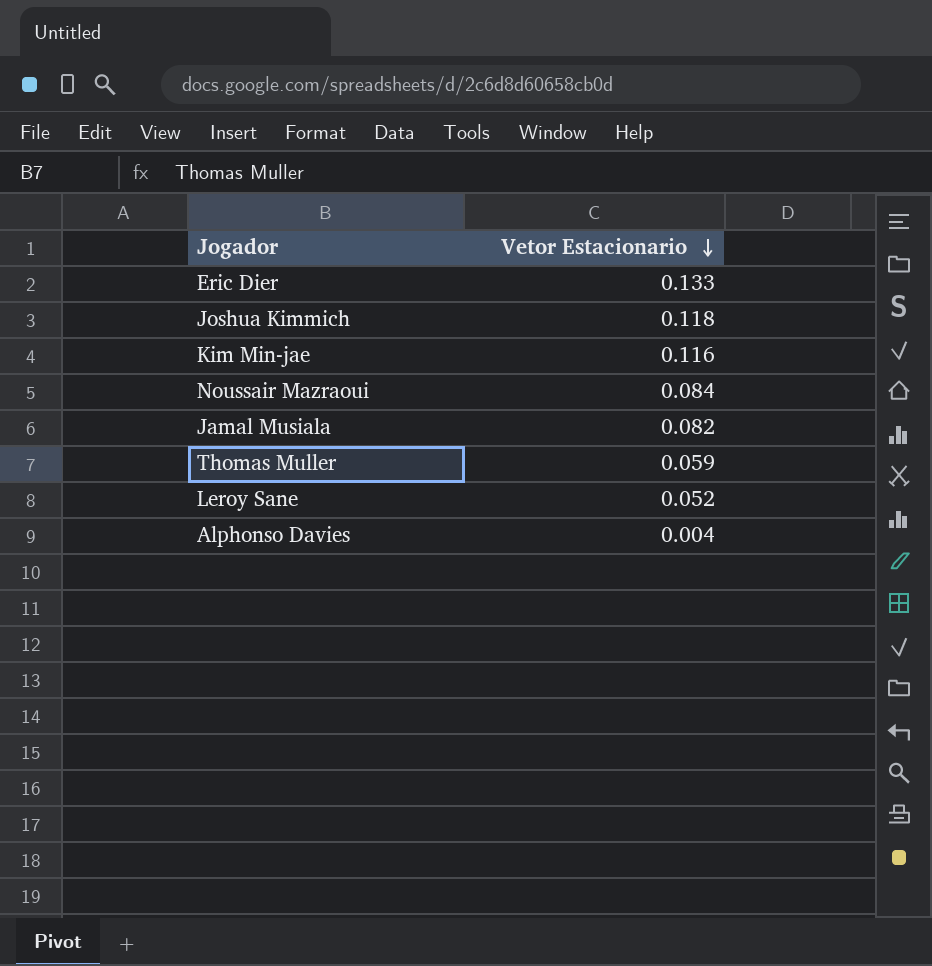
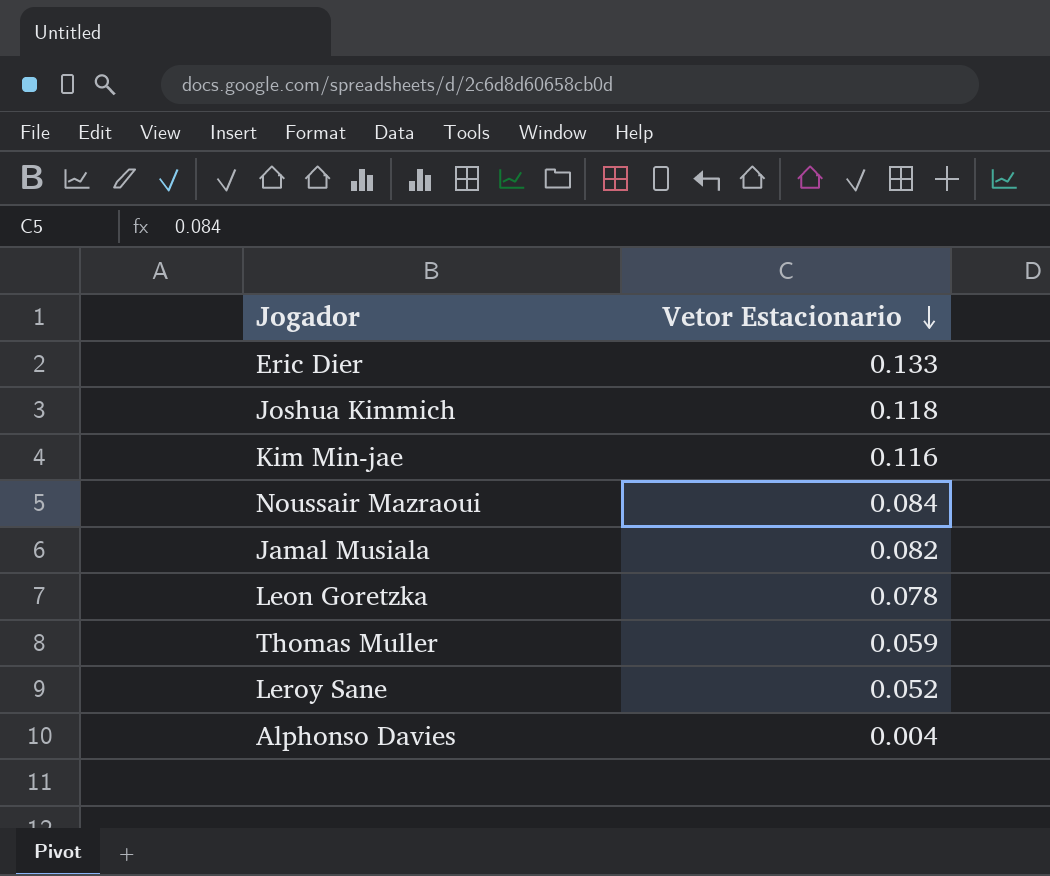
row Leon Goretzka: none -> 0.078

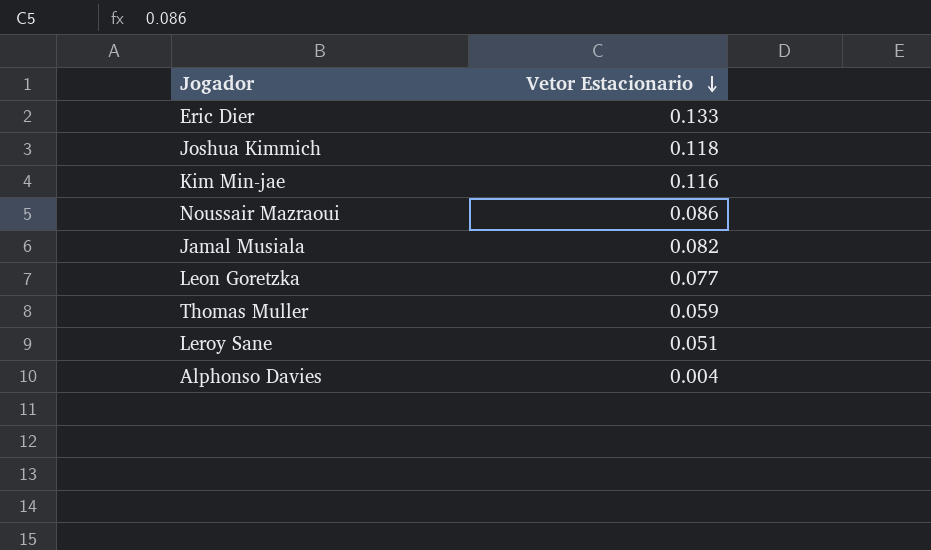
Noussair Mazraoui | Vetor Estacionario: 0.084 -> 0.086
Leon Goretzka | Vetor Estacionario: 0.078 -> 0.077
Leroy Sane | Vetor Estacionario: 0.052 -> 0.051

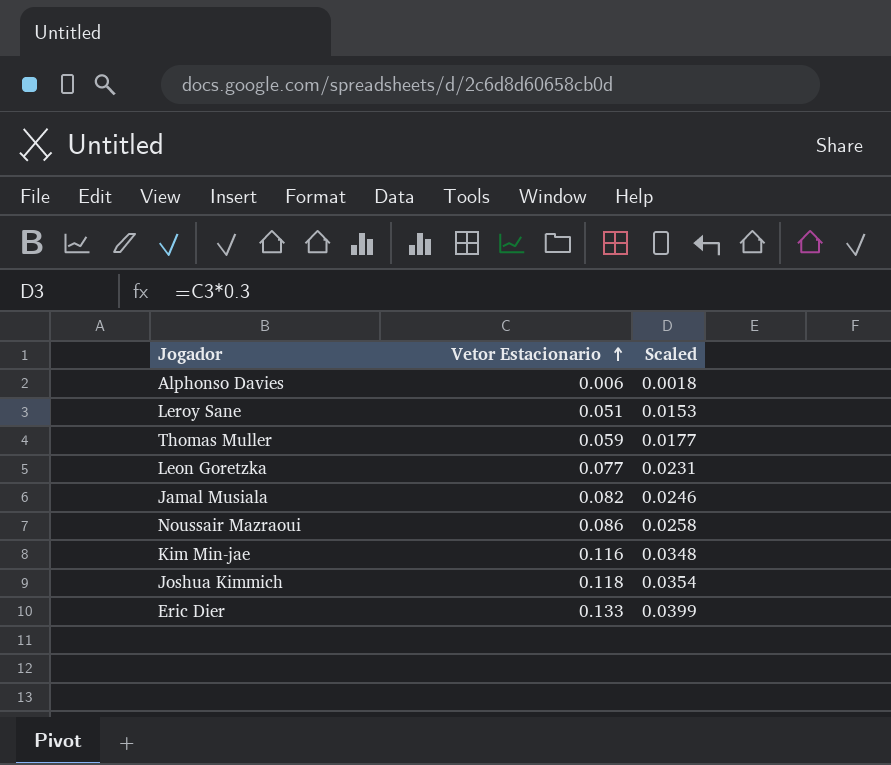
row order: Vetor Estacionario descending -> Vetor Estacionario ascending
column Scaled | formula: none -> [Vetor Estacionario] * 0.3
Alphonso Davies | Vetor Estacionario: 0.004 -> 0.006

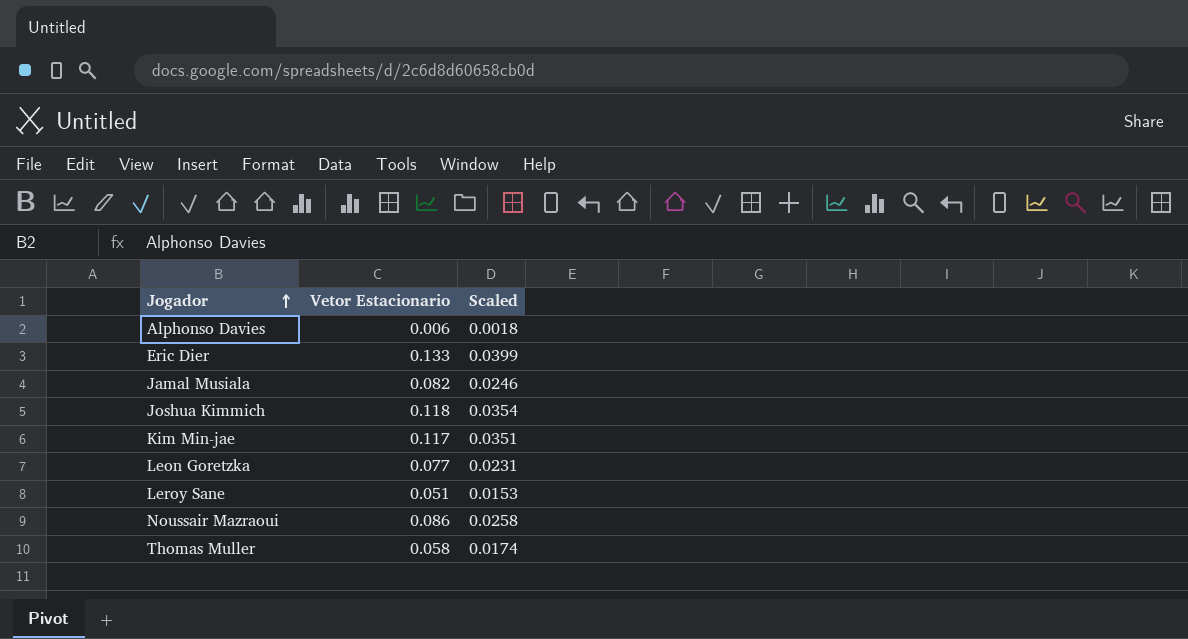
row order: Vetor Estacionario ascending -> Jogador ascending
Kim Min-jae | Vetor Estacionario: 0.116 -> 0.117
Kim Min-jae | Scaled: 0.0348 -> 0.0351
Thomas Muller | Vetor Estacionario: 0.059 -> 0.058
Thomas Muller | Scaled: 0.0177 -> 0.0174

